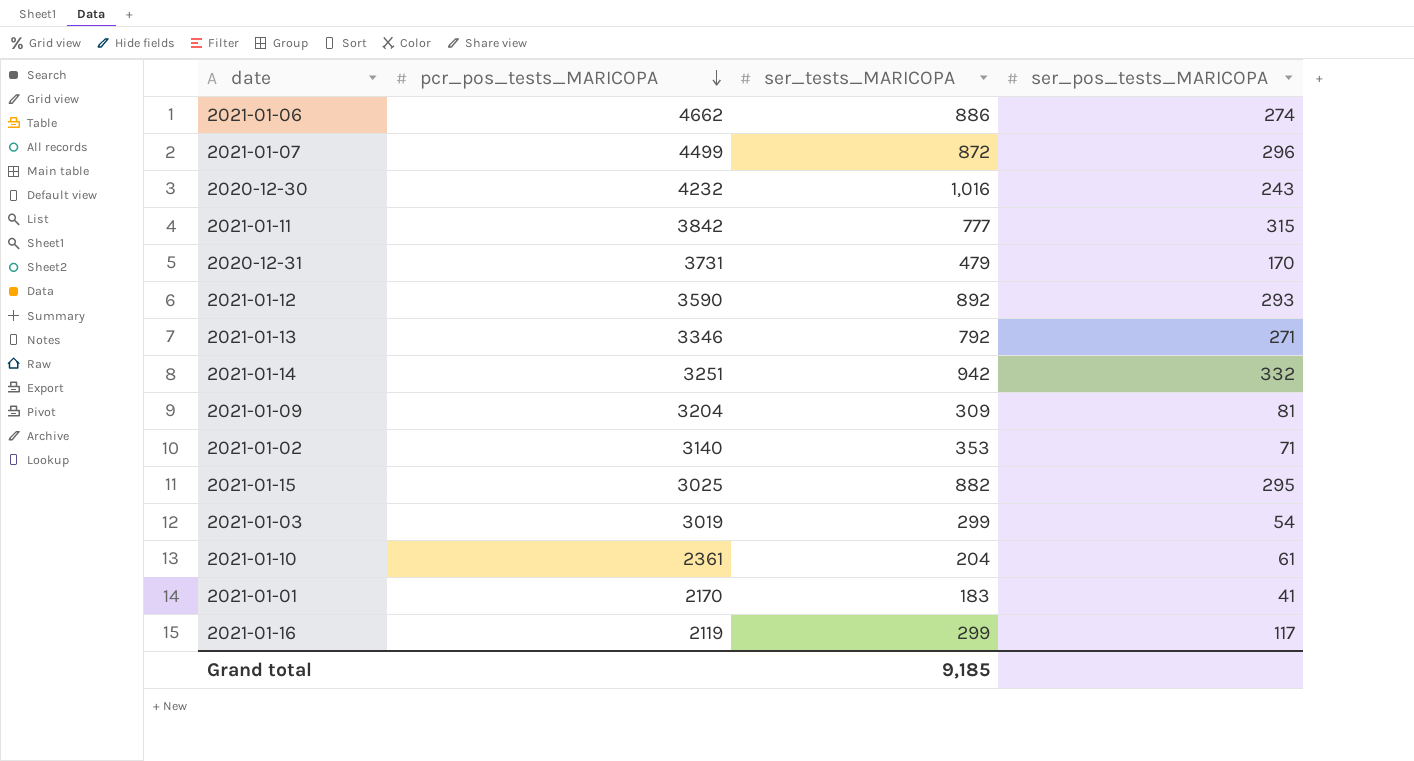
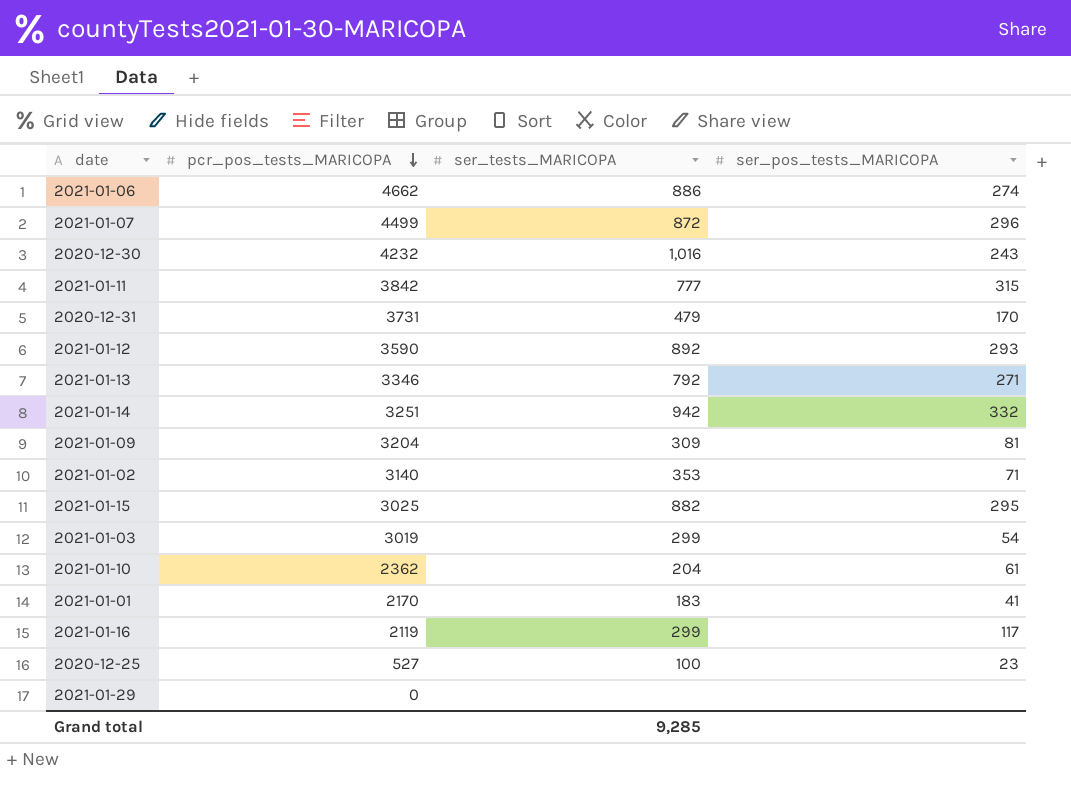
2021-01-10 | pcr_pos_tests_MARICOPA: 2361 -> 2362
row 2020-12-25: none -> 527 | 100 | 23
row 2021-01-29: none -> 0 | none | none
Grand total | ser_tests_MARICOPA: 9,185 -> 9,285

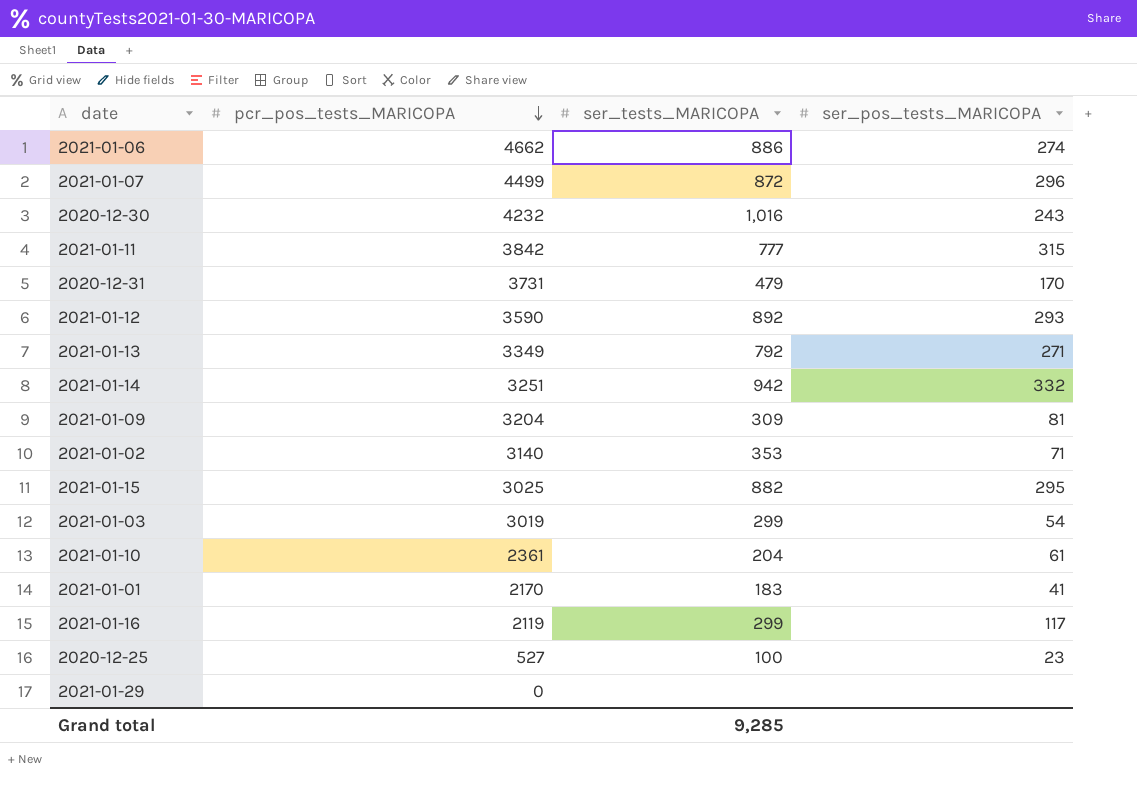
2021-01-13 | pcr_pos_tests_MARICOPA: 3346 -> 3349
2021-01-10 | pcr_pos_tests_MARICOPA: 2362 -> 2361

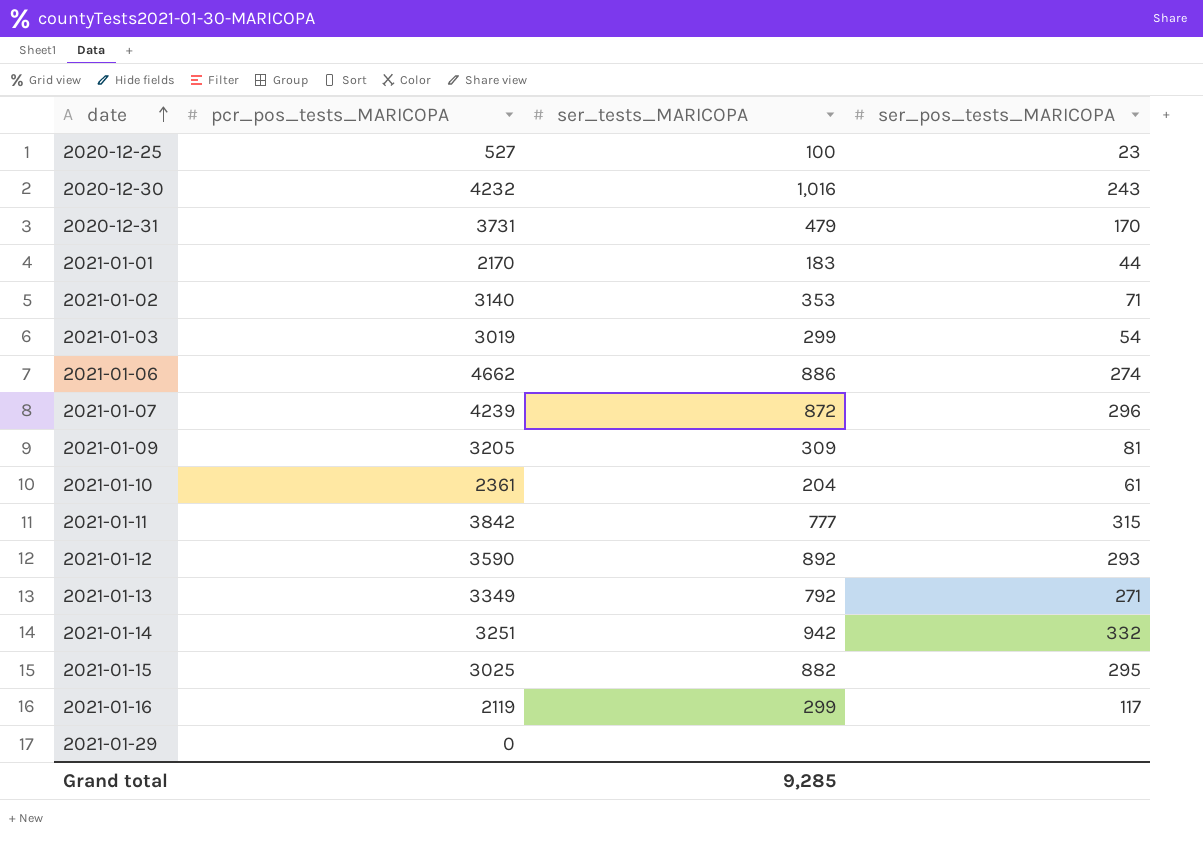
row order: pcr_pos_tests_MARICOPA descending -> date ascending
2021-01-01 | ser_pos_tests_MARICOPA: 41 -> 44
2021-01-07 | pcr_pos_tests_MARICOPA: 4499 -> 4239
2021-01-09 | pcr_pos_tests_MARICOPA: 3204 -> 3205

